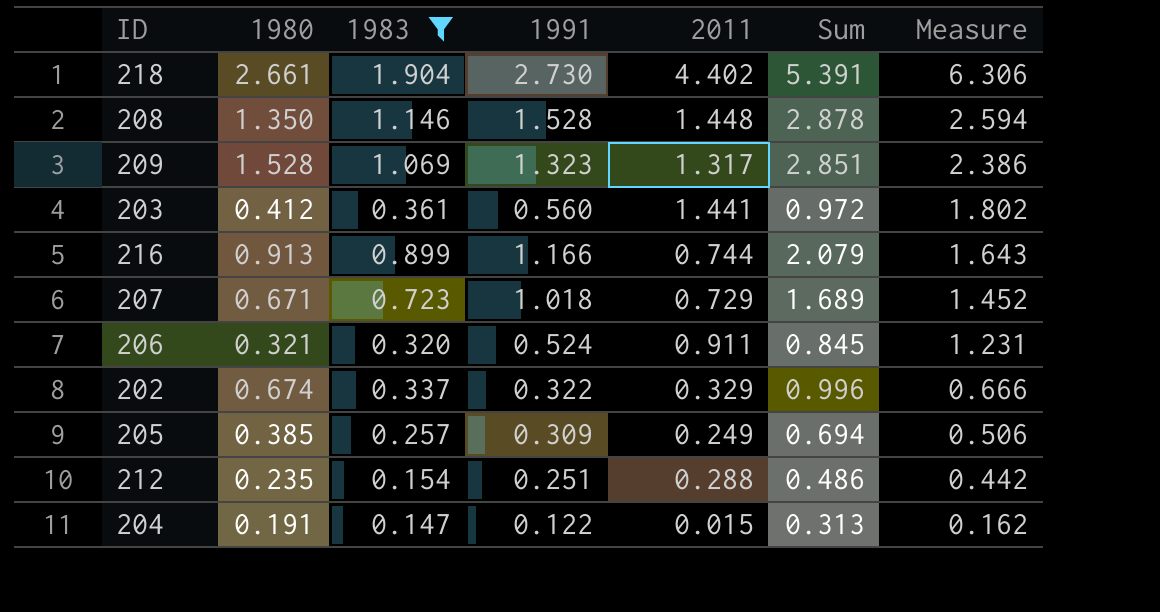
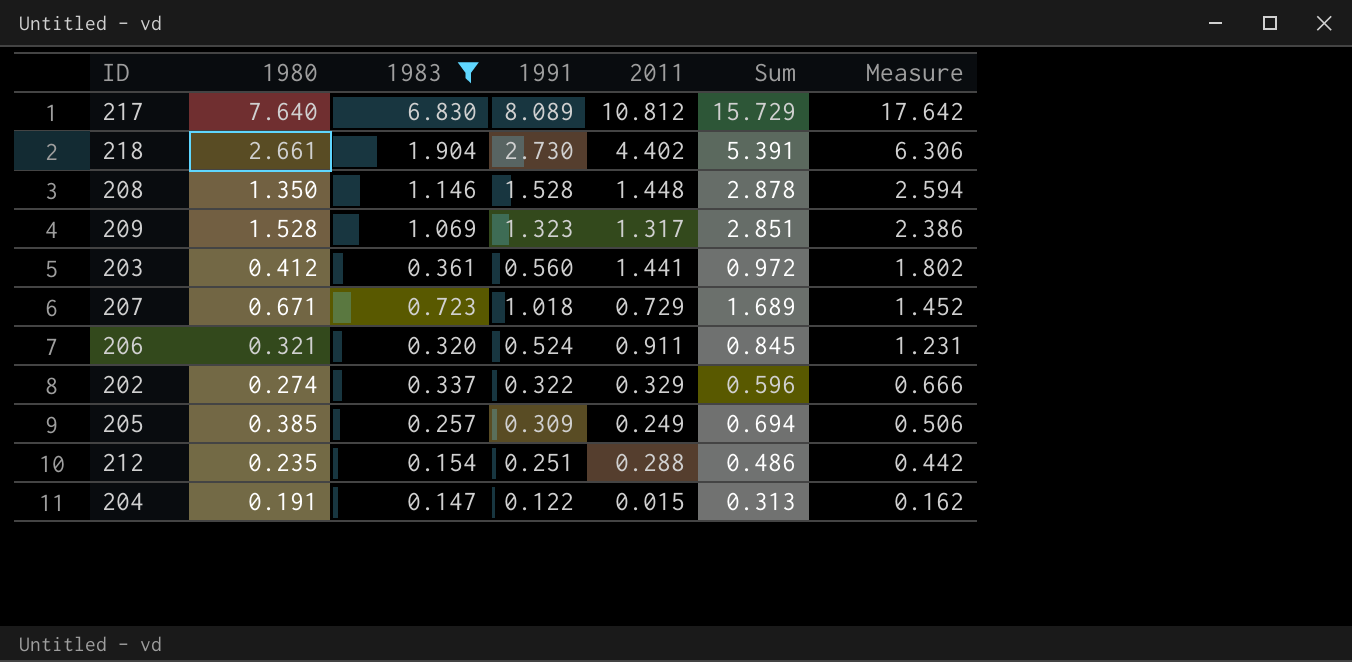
row 216: 0.913 | 0.899 | 1.166 | 0.744 | 2.079 | 1.643 -> none
row 217: none -> 7.640 | 6.830 | 8.089 | 10.812 | 15.729 | 17.642
202 | 1980: 0.674 -> 0.274
202 | Sum: 0.996 -> 0.596

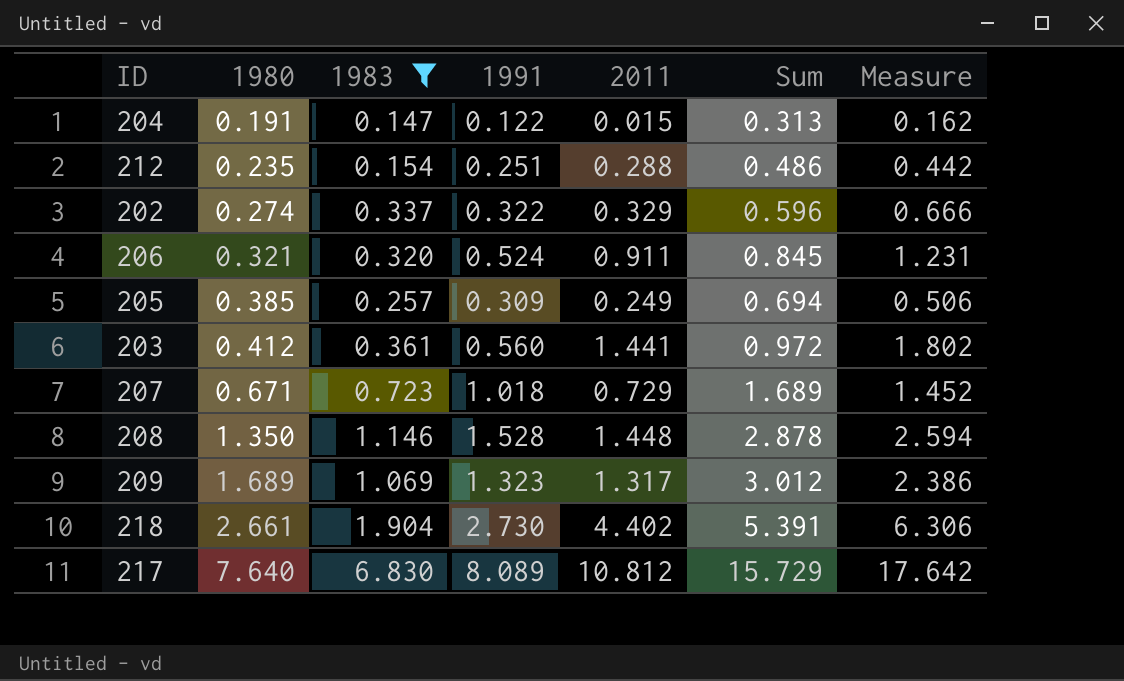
row order: Measure descending -> 1980 ascending
209 | 1980: 1.528 -> 1.689
209 | Sum: 2.851 -> 3.012

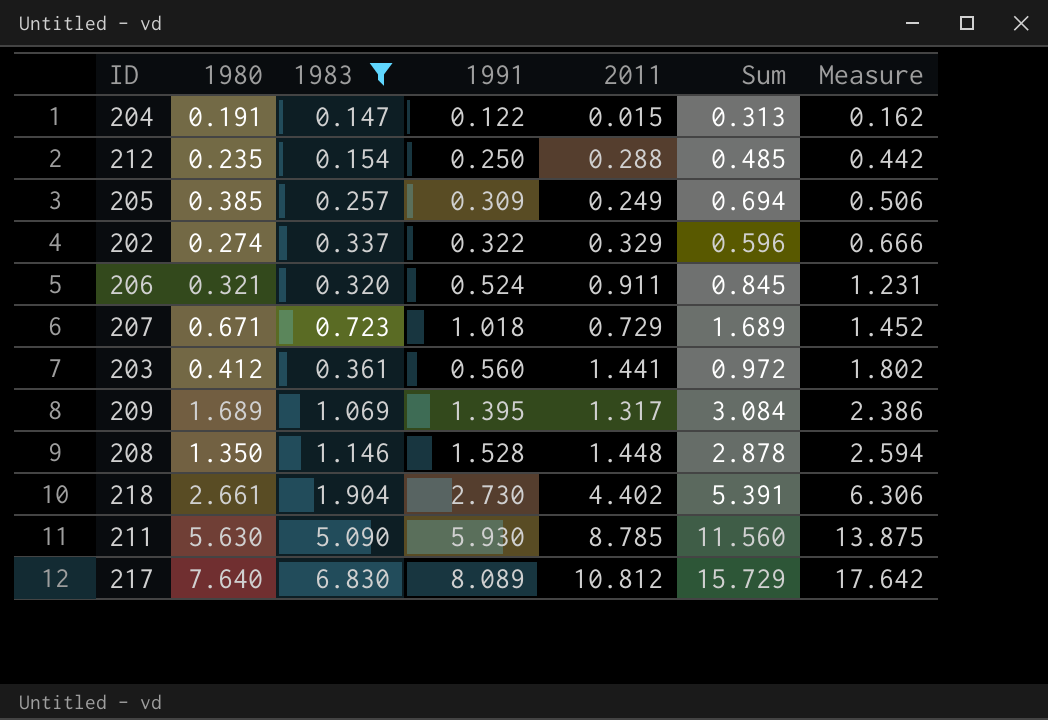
row order: 1980 ascending -> Measure ascending
212 | 1991: 0.251 -> 0.250
212 | Sum: 0.486 -> 0.485
209 | 1991: 1.323 -> 1.395
209 | Sum: 3.012 -> 3.084
row 211: none -> 5.630 | 5.090 | 5.930 | 8.785 | 11.560 | 13.875

